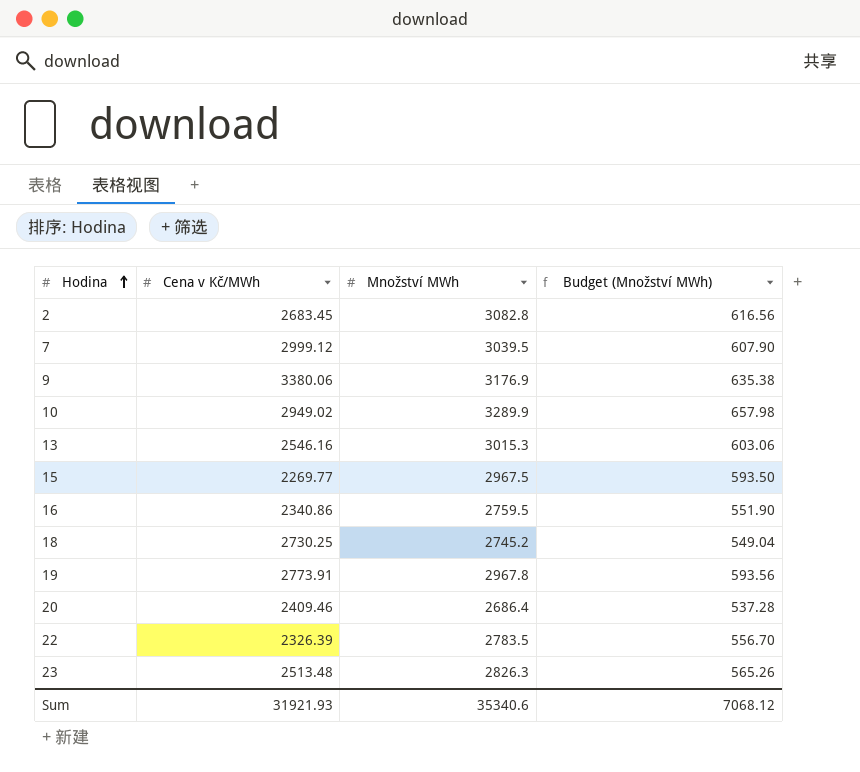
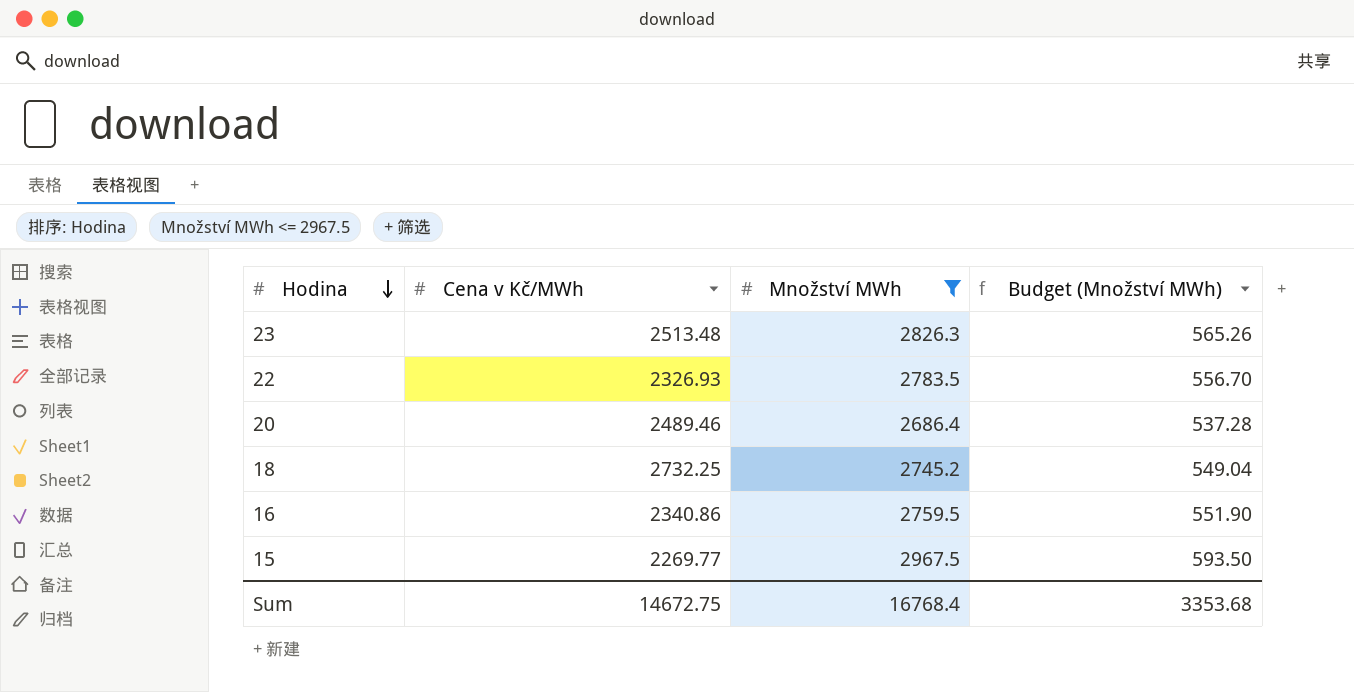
filter: none -> Množství MWh <= 2967.5
row order: Hodina ascending -> Hodina descending
22 | Cena v Kč/MWh: 2326.39 -> 2326.93
20 | Cena v Kč/MWh: 2409.46 -> 2489.46
18 | Cena v Kč/MWh: 2730.25 -> 2732.25
Sum | Cena v Kč/MWh: 31921.93 -> 14672.75
Sum | Množství MWh: 35340.6 -> 16768.4
Sum | Budget (Množství MWh): 7068.12 -> 3353.68

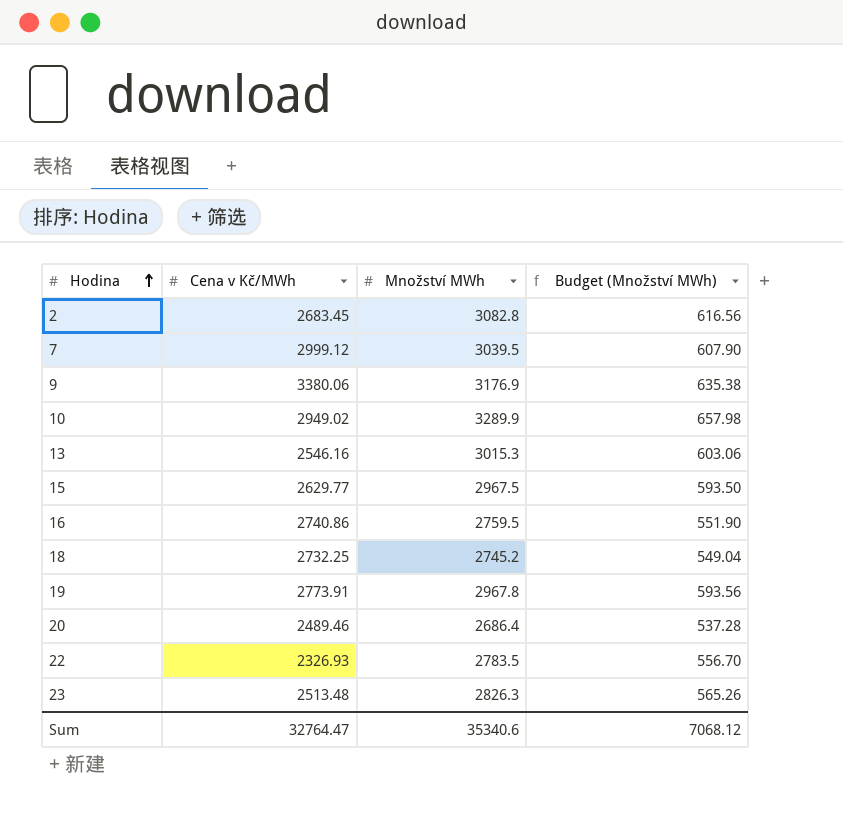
filter: Množství MWh <= 2967.5 -> none
row order: Hodina descending -> Hodina ascending
15 | Cena v Kč/MWh: 2269.77 -> 2629.77
16 | Cena v Kč/MWh: 2340.86 -> 2740.86
Sum | Cena v Kč/MWh: 14672.75 -> 32764.47
Sum | Množství MWh: 16768.4 -> 35340.6
Sum | Budget (Množství MWh): 3353.68 -> 7068.12

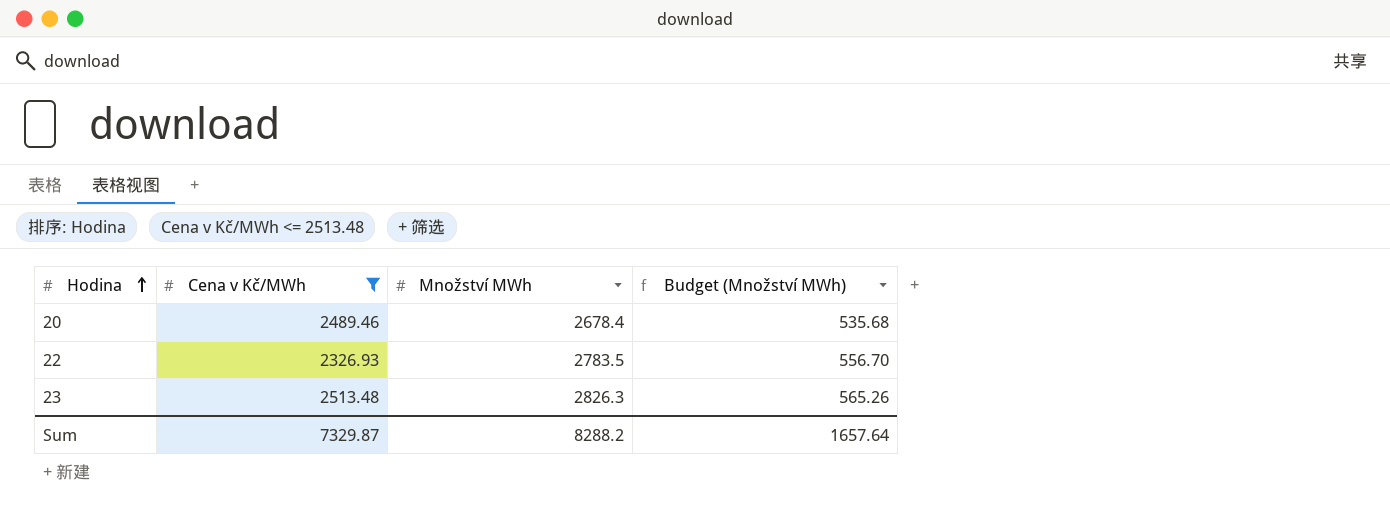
filter: none -> Cena v Kč/MWh <= 2513.48
20 | Množství MWh: 2686.4 -> 2678.4
20 | Budget (Množství MWh): 537.28 -> 535.68
Sum | Cena v Kč/MWh: 32764.47 -> 7329.87
Sum | Množství MWh: 35340.6 -> 8288.2
Sum | Budget (Množství MWh): 7068.12 -> 1657.64

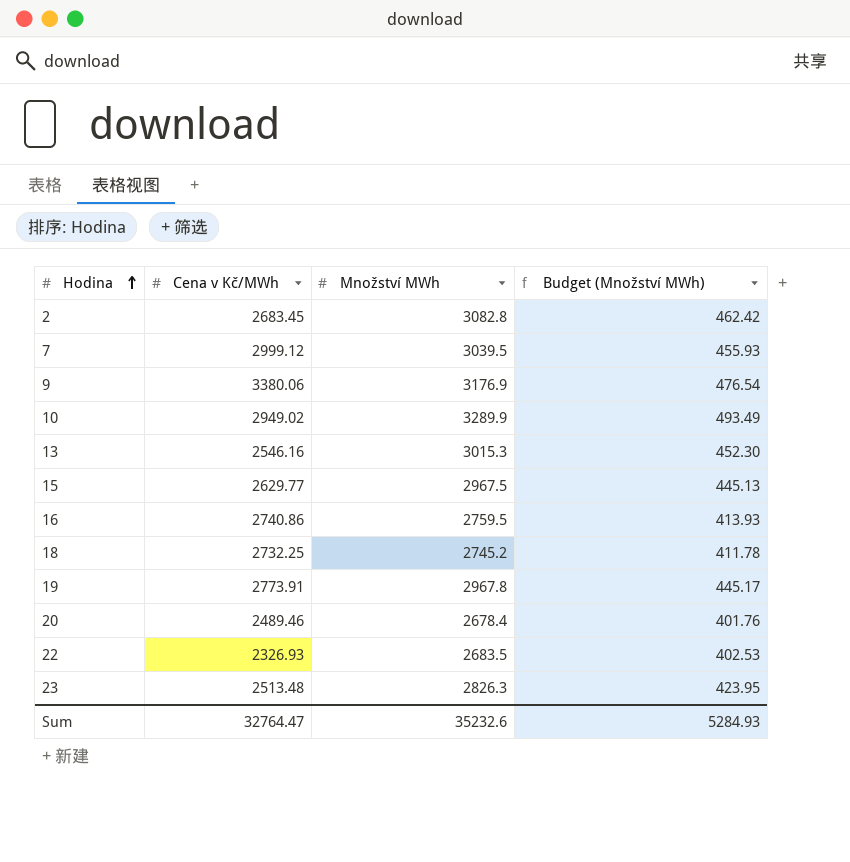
filter: Cena v Kč/MWh <= 2513.48 -> none
column Budget (Množství MWh) | formula: [Množství MWh] * 0.2 -> [Množství MWh] * 0.15
22 | Množství MWh: 2783.5 -> 2683.5
Sum | Cena v Kč/MWh: 7329.87 -> 32764.47
Sum | Množství MWh: 8288.2 -> 35232.6
Sum | Budget (Množství MWh): 1657.64 -> 5284.93

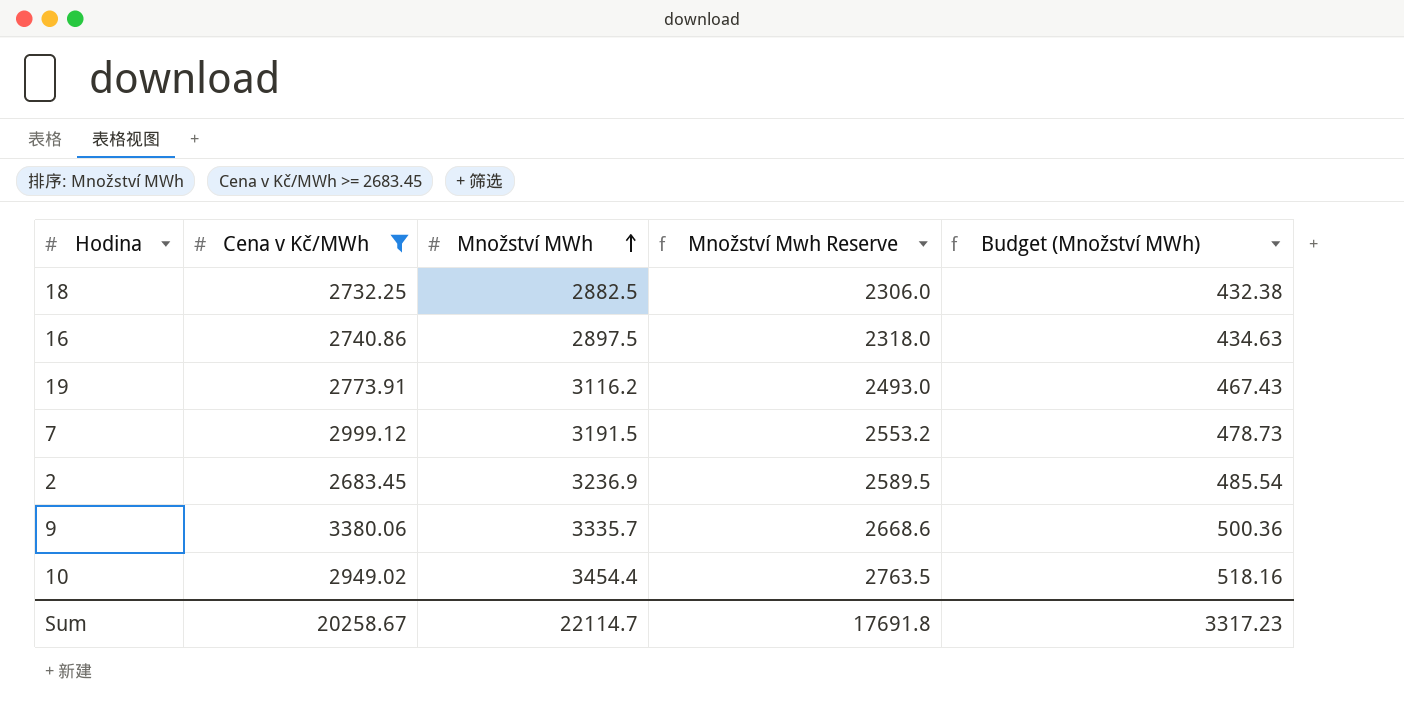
filter: none -> Cena v Kč/MWh >= 2683.45
row order: Hodina ascending -> Množství MWh ascending
column Množství Mwh Reserve | formula: none -> [Množství MWh] * 0.8
18 | Množství MWh: 2745.2 -> 2882.5
18 | Budget (Množství MWh): 411.78 -> 432.38
16 | Množství MWh: 2759.5 -> 2897.5
16 | Budget (Množství MWh): 413.93 -> 434.63
19 | Množství MWh: 2967.8 -> 3116.2
19 | Budget (Množství MWh): 445.17 -> 467.43
7 | Množství MWh: 3039.5 -> 3191.5
7 | Budget (Množství MWh): 455.93 -> 478.73
2 | Množství MWh: 3082.8 -> 3236.9
2 | Budget (Množství MWh): 462.42 -> 485.54
9 | Množství MWh: 3176.9 -> 3335.7
9 | Budget (Množství MWh): 476.54 -> 500.36
10 | Množství MWh: 3289.9 -> 3454.4
10 | Budget (Množství MWh): 493.49 -> 518.16
Sum | Cena v Kč/MWh: 32764.47 -> 20258.67
Sum | Množství MWh: 35232.6 -> 22114.7
Sum | Budget (Množství MWh): 5284.93 -> 3317.23

